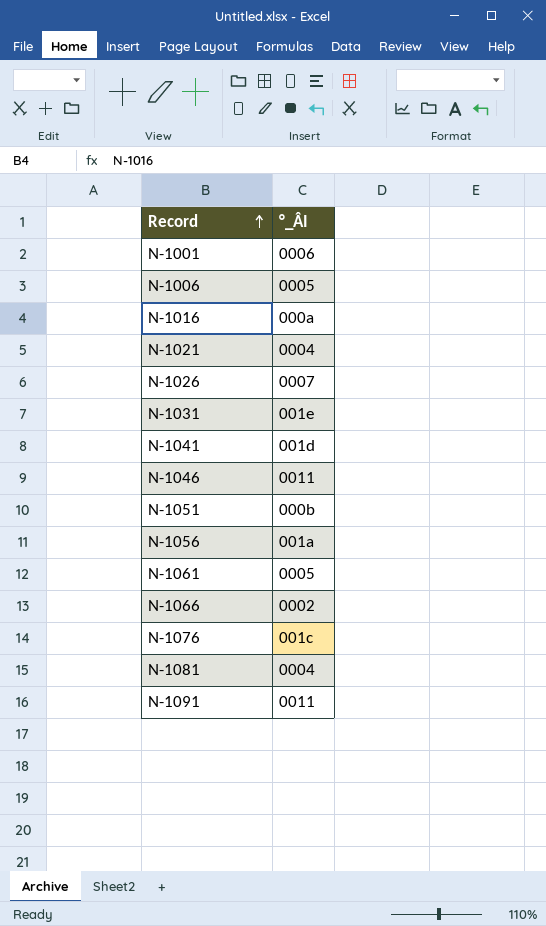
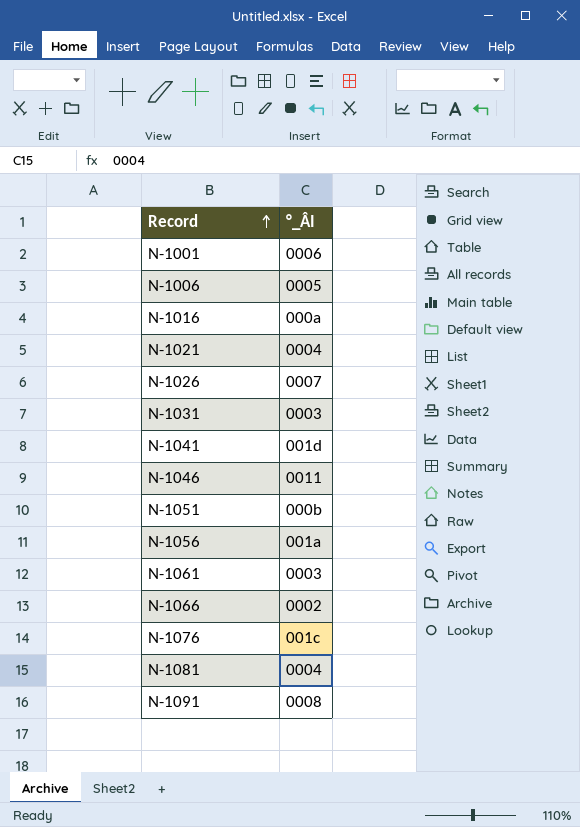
N-1031 | °_ÂI: 001e -> 0003
N-1061 | °_ÂI: 0005 -> 0003
N-1091 | °_ÂI: 0011 -> 0008

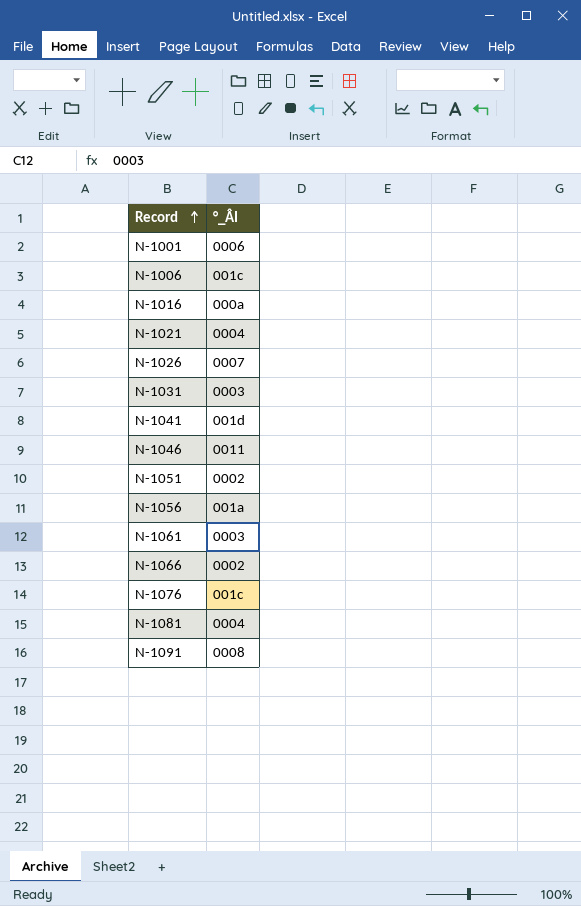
N-1006 | °_ÂI: 0005 -> 001c
N-1051 | °_ÂI: 000b -> 0002

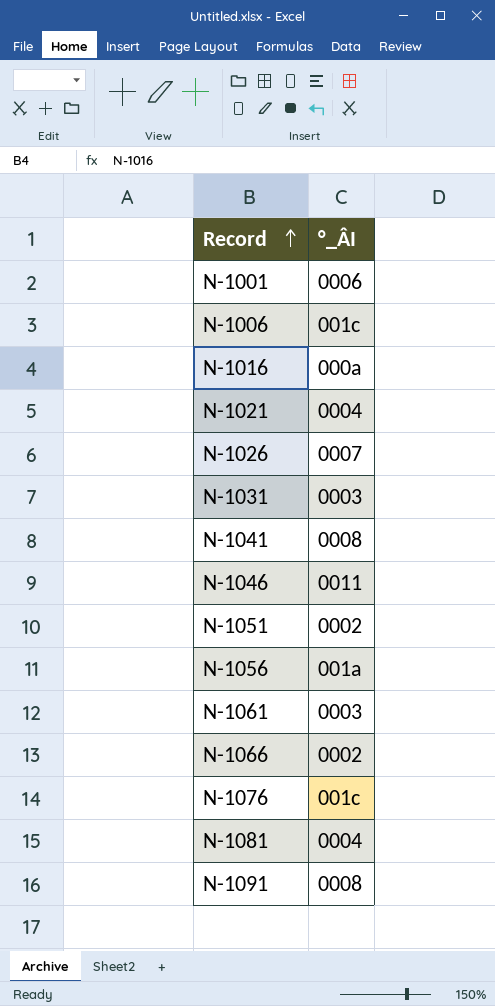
N-1041 | °_ÂI: 001d -> 0008

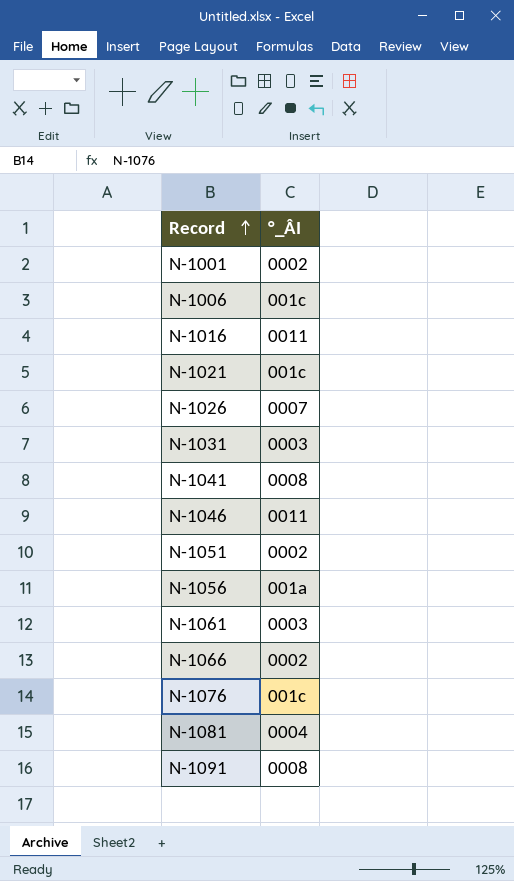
N-1001 | °_ÂI: 0006 -> 0002
N-1016 | °_ÂI: 000a -> 0011
N-1021 | °_ÂI: 0004 -> 001c

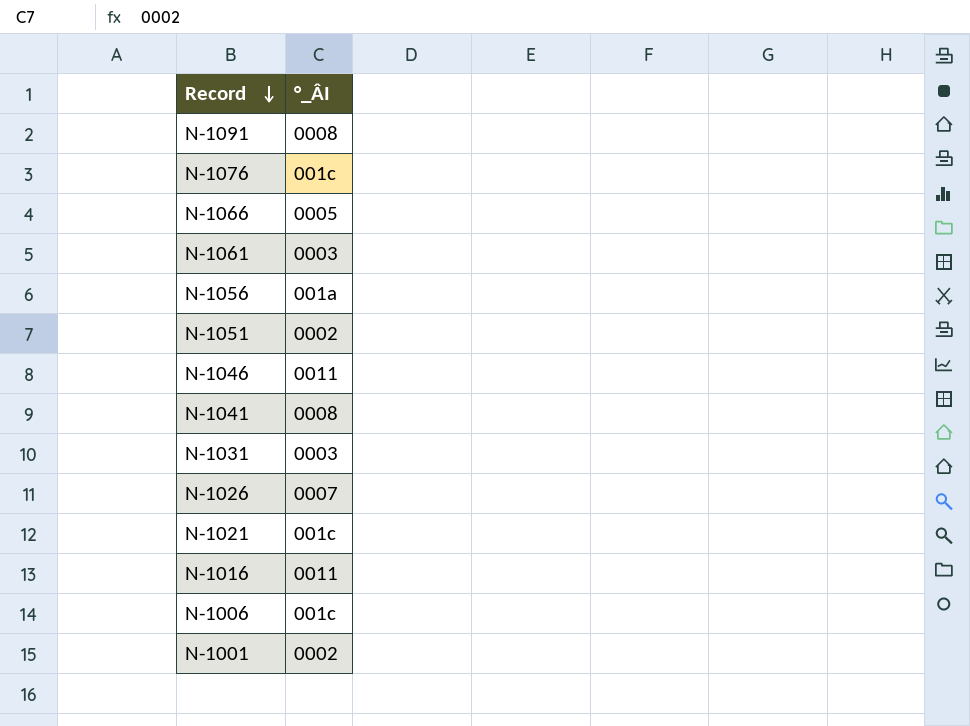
row order: Record ascending -> Record descending
row N-1081: 0004 -> none
N-1066 | °_ÂI: 0002 -> 0005

